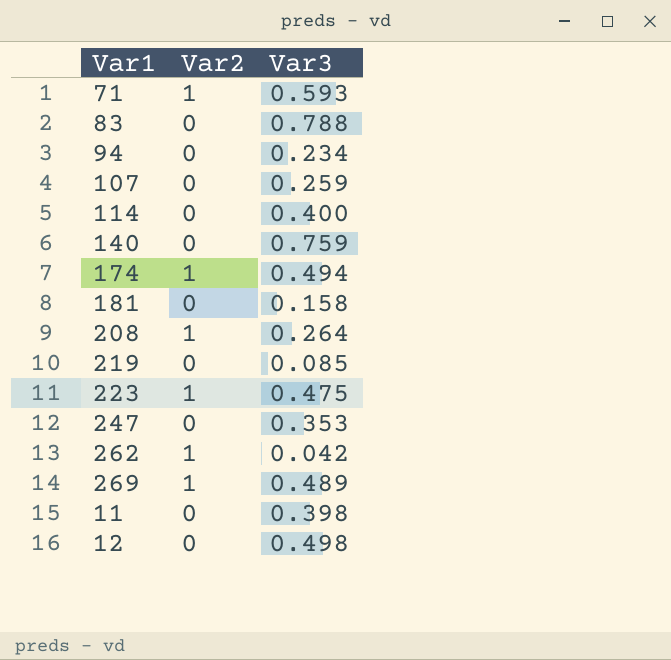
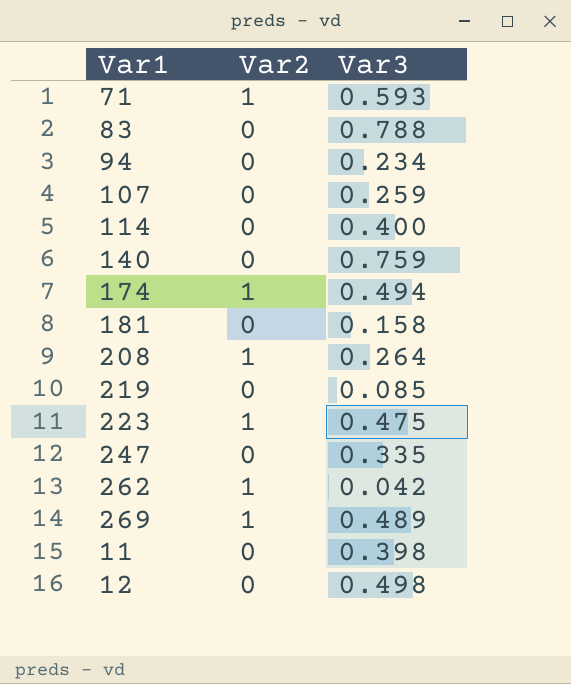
247 | Var3: 0.353 -> 0.335

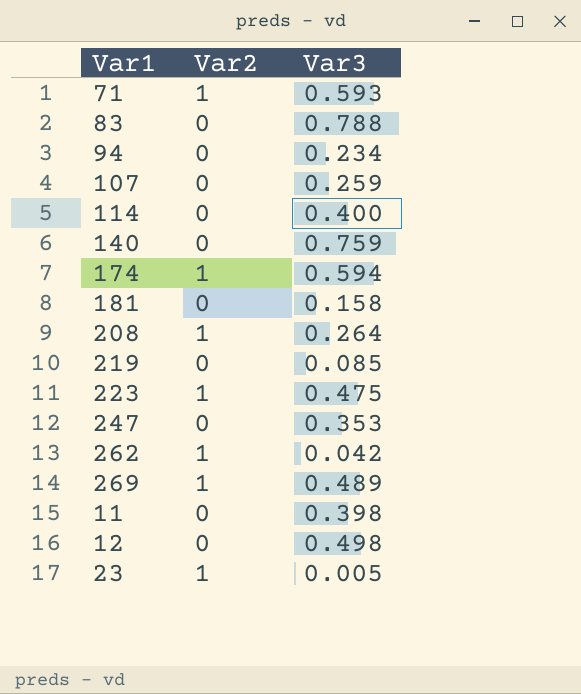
174 | Var3: 0.494 -> 0.594
247 | Var3: 0.335 -> 0.353
row 23: none -> 1 | 0.005

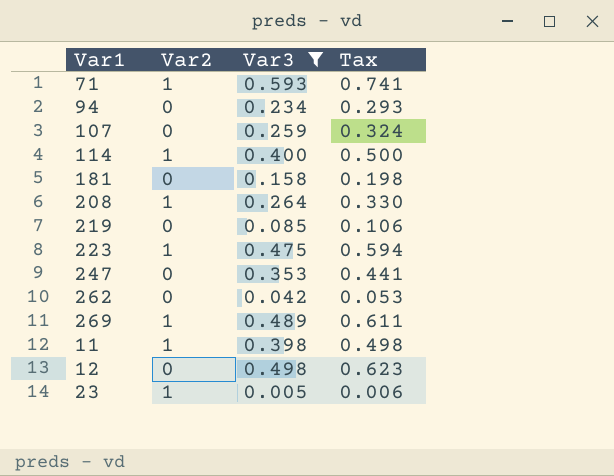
filter: none -> Var3 <= 0.593
column Tax | formula: none -> [Var3] * 1.25
114 | Var2: 0 -> 1
262 | Var2: 1 -> 0
11 | Var2: 0 -> 1

